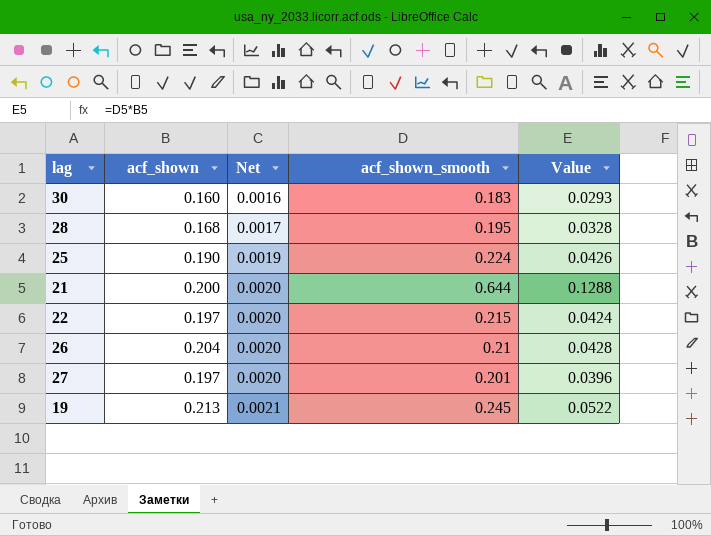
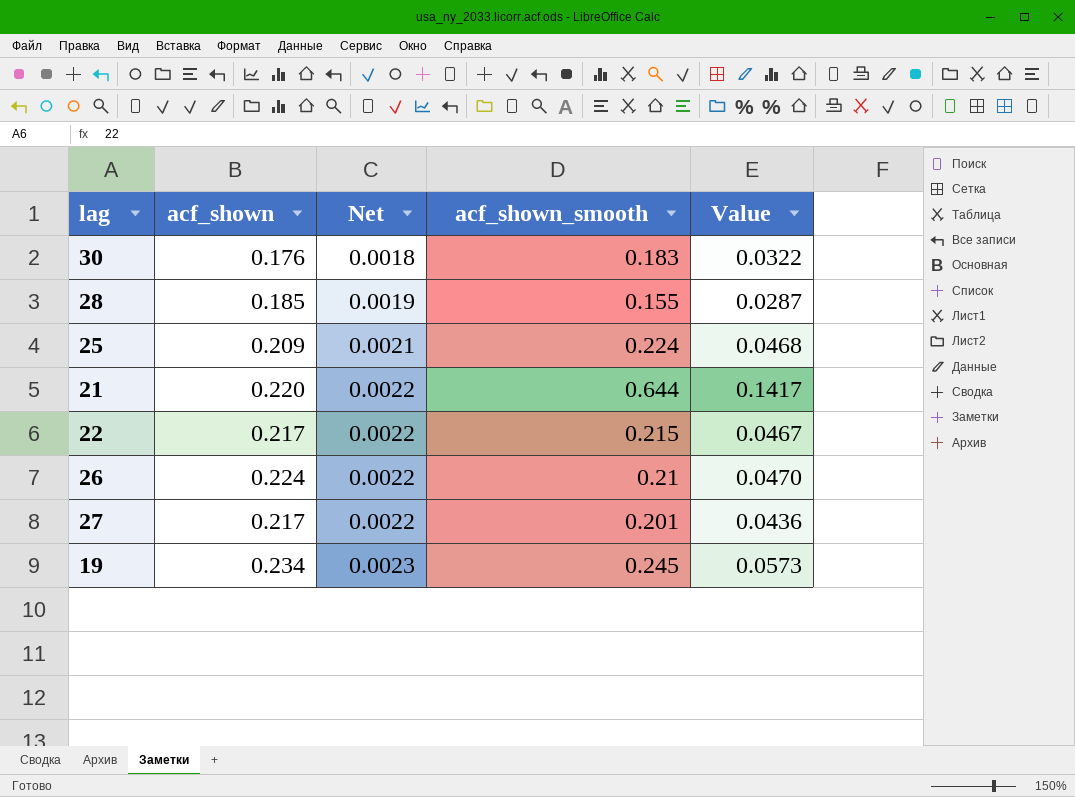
30 | acf_shown: 0.160 -> 0.176
30 | Net: 0.0016 -> 0.0018
30 | Value: 0.0293 -> 0.0322
28 | acf_shown: 0.168 -> 0.185
28 | Net: 0.0017 -> 0.0019
28 | acf_shown_smooth: 0.195 -> 0.155
28 | Value: 0.0328 -> 0.0287
25 | acf_shown: 0.190 -> 0.209
25 | Net: 0.0019 -> 0.0021
25 | Value: 0.0426 -> 0.0468
21 | acf_shown: 0.200 -> 0.220
21 | Net: 0.0020 -> 0.0022
21 | Value: 0.1288 -> 0.1417
22 | acf_shown: 0.197 -> 0.217
22 | Net: 0.0020 -> 0.0022
22 | Value: 0.0424 -> 0.0467
26 | acf_shown: 0.204 -> 0.224
26 | Net: 0.0020 -> 0.0022
26 | Value: 0.0428 -> 0.0470
27 | acf_shown: 0.197 -> 0.217
27 | Net: 0.0020 -> 0.0022
27 | Value: 0.0396 -> 0.0436
19 | acf_shown: 0.213 -> 0.234
19 | Net: 0.0021 -> 0.0023
19 | Value: 0.0522 -> 0.0573

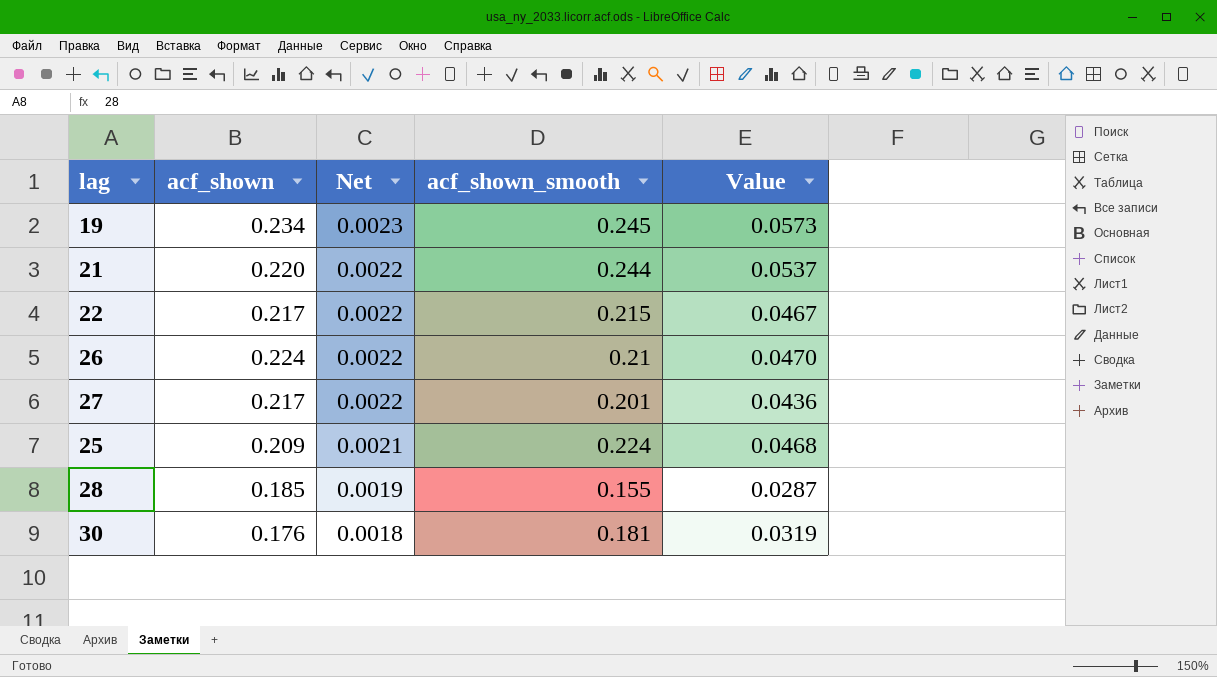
row order: Net ascending -> Net descending
21 | acf_shown_smooth: 0.644 -> 0.244
21 | Value: 0.1417 -> 0.0537
30 | acf_shown_smooth: 0.183 -> 0.181
30 | Value: 0.0322 -> 0.0319

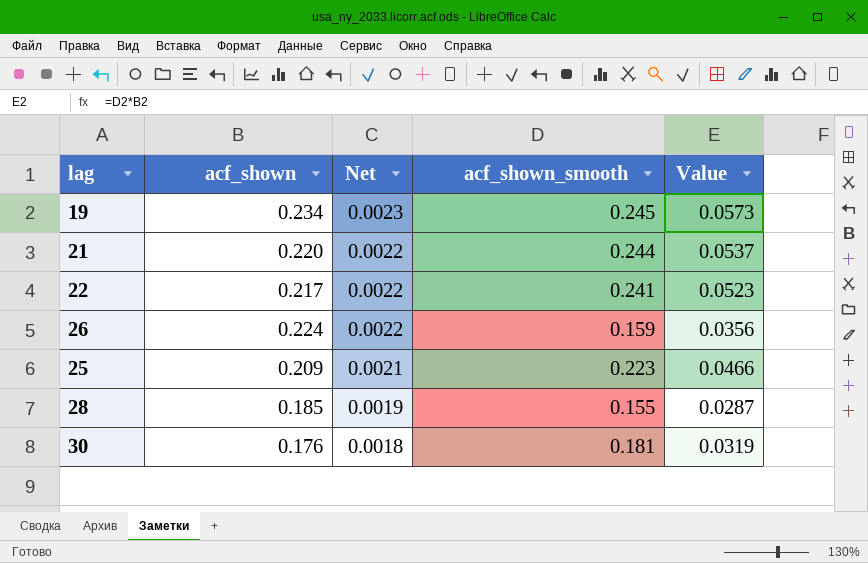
row 27: 0.217 | 0.0022 | 0.201 | 0.0436 -> none
22 | acf_shown_smooth: 0.215 -> 0.241
22 | Value: 0.0467 -> 0.0523
26 | acf_shown_smooth: 0.21 -> 0.159
26 | Value: 0.0470 -> 0.0356
25 | acf_shown_smooth: 0.224 -> 0.223
25 | Value: 0.0468 -> 0.0466

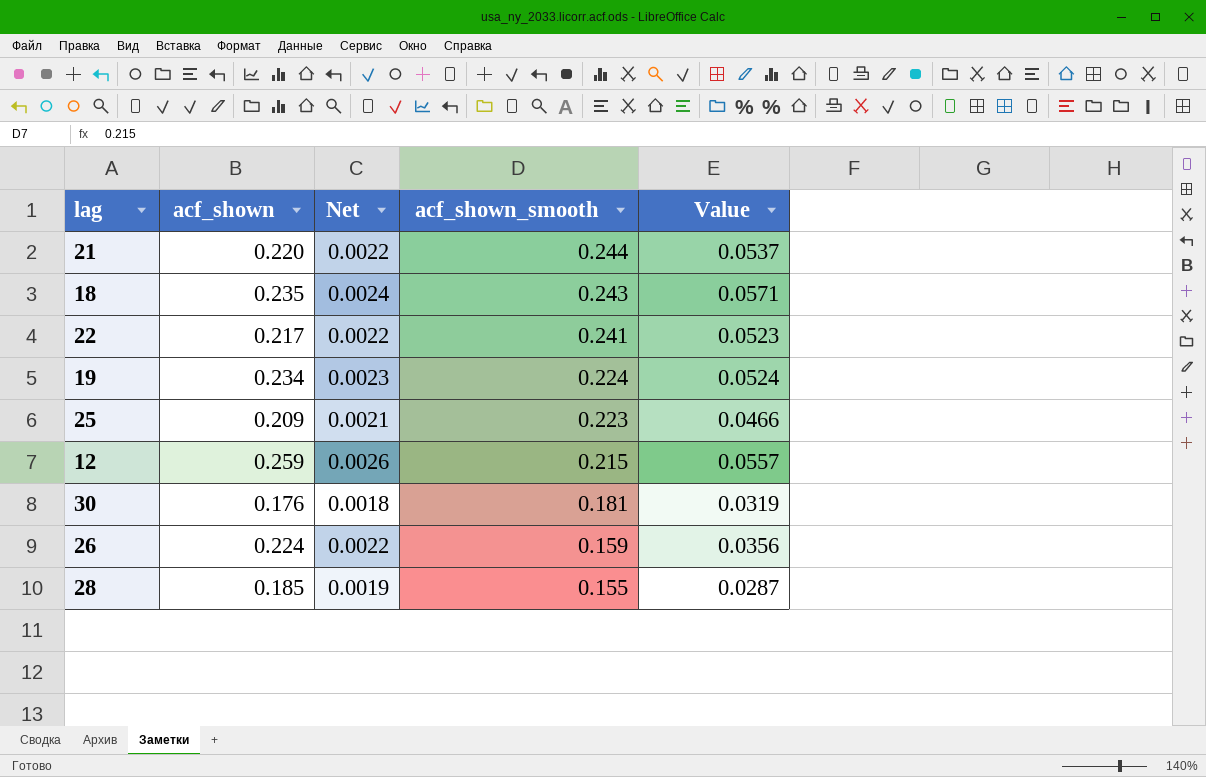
row order: Net descending -> acf_shown_smooth descending
row 18: none -> 0.235 | 0.0024 | 0.243 | 0.0571
19 | acf_shown_smooth: 0.245 -> 0.224
19 | Value: 0.0573 -> 0.0524
row 12: none -> 0.259 | 0.0026 | 0.215 | 0.0557

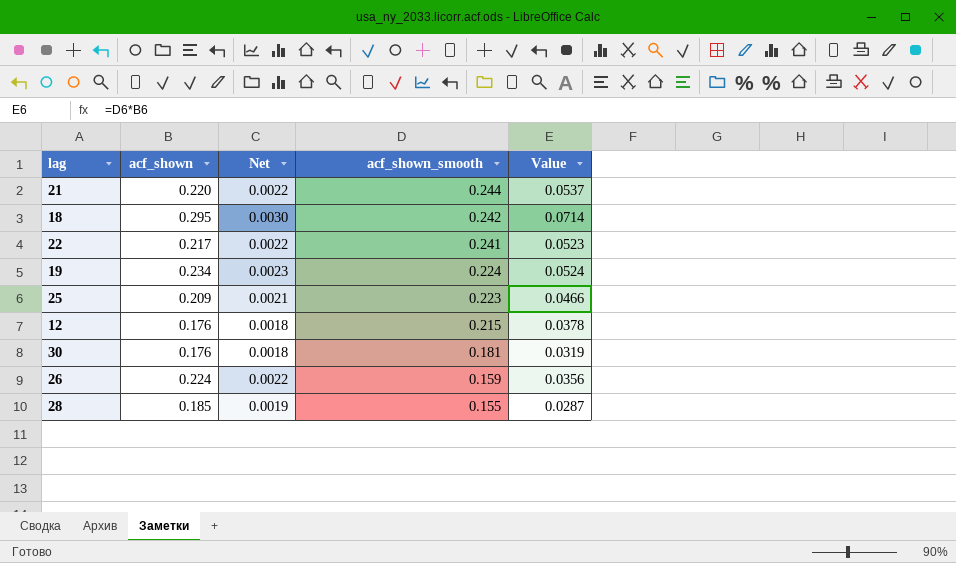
18 | acf_shown: 0.235 -> 0.295
18 | Net: 0.0024 -> 0.0030
18 | acf_shown_smooth: 0.243 -> 0.242
18 | Value: 0.0571 -> 0.0714
12 | acf_shown: 0.259 -> 0.176
12 | Net: 0.0026 -> 0.0018
12 | Value: 0.0557 -> 0.0378

